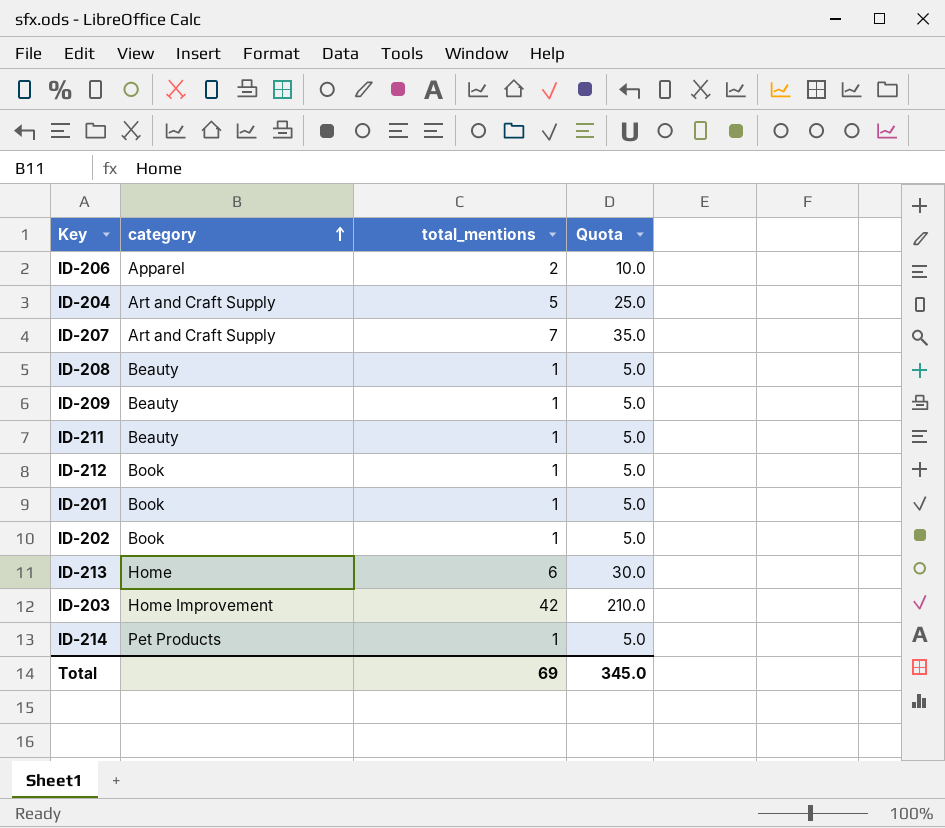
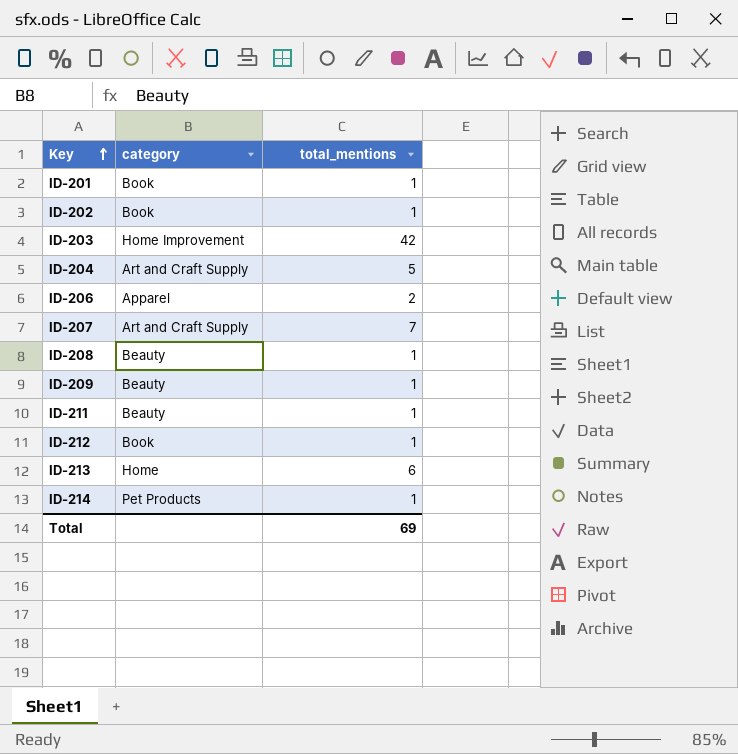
row order: category ascending -> Key ascending
column Quota | formula: [total_mentions] * 5 -> none

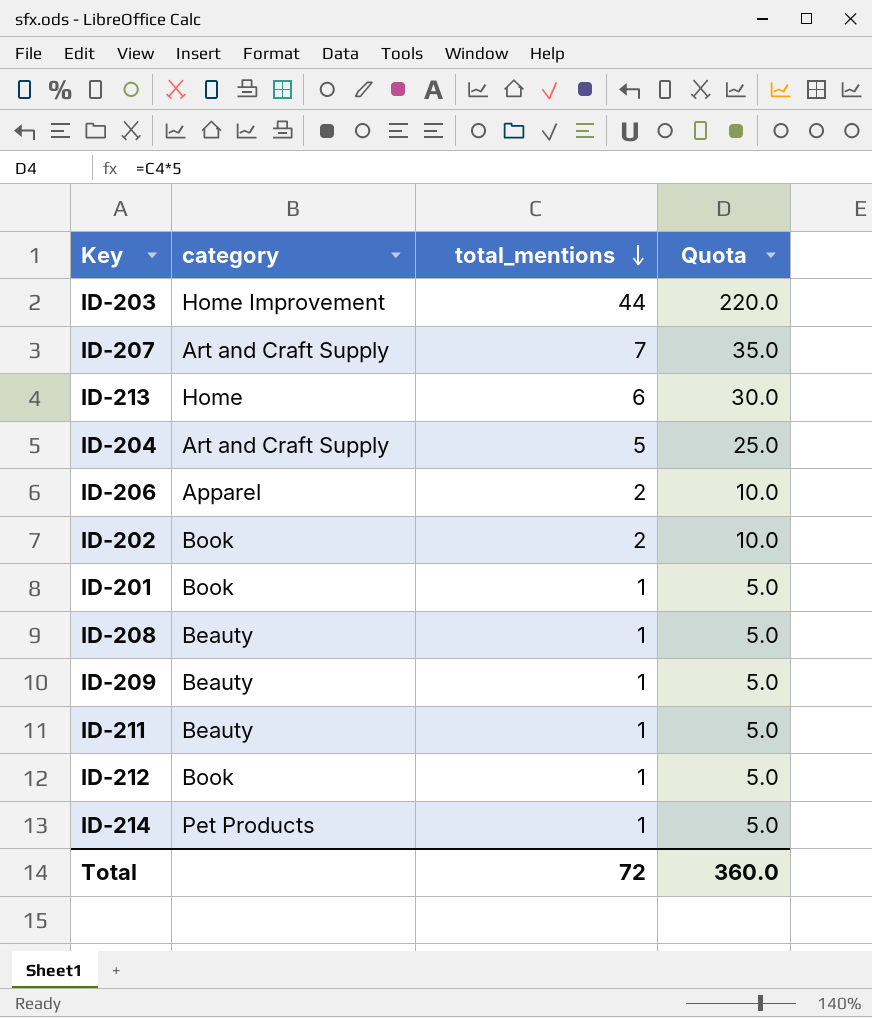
row order: Key ascending -> total_mentions descending
column Quota | formula: none -> [total_mentions] * 5
ID-203 | total_mentions: 42 -> 44
ID-202 | total_mentions: 1 -> 2
Total | total_mentions: 69 -> 72

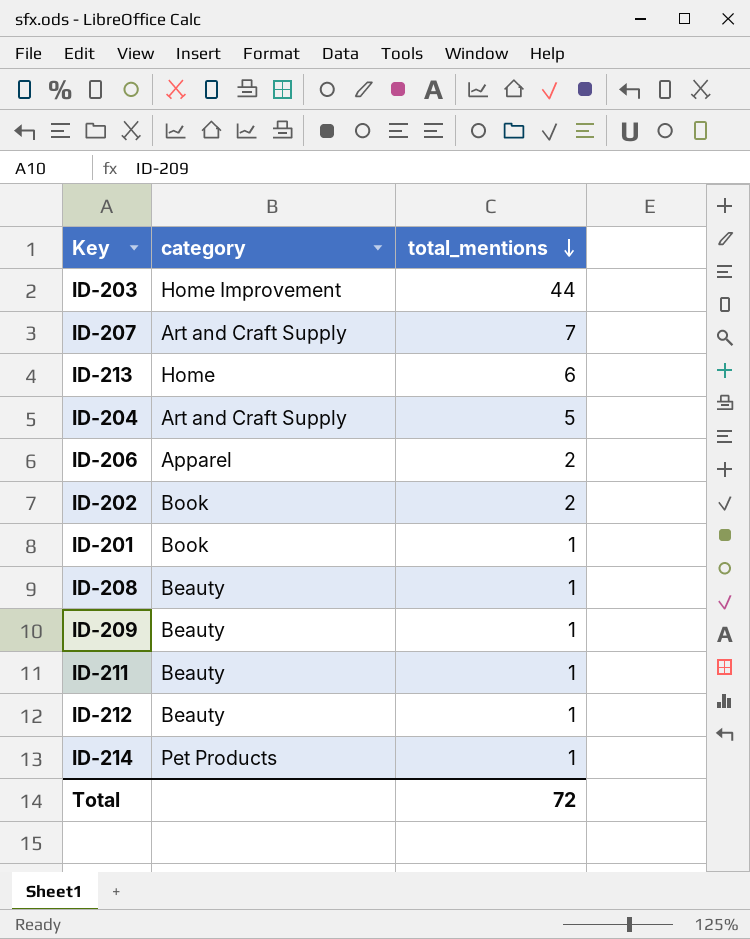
column Quota | formula: [total_mentions] * 5 -> none
ID-212 | category: Book -> Beauty

